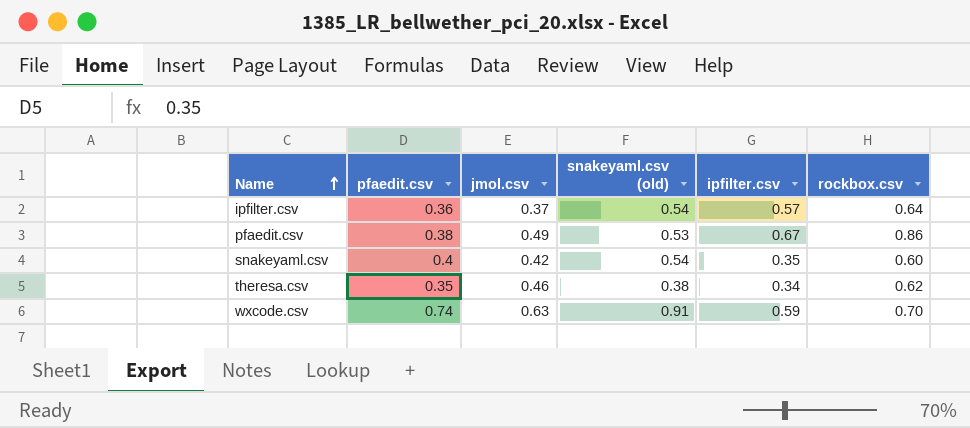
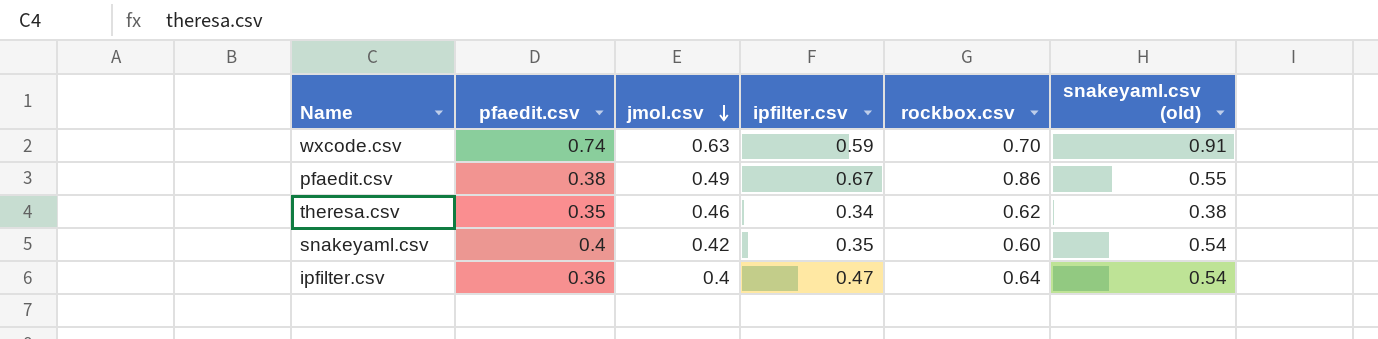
row order: Name ascending -> jmol.csv descending
column snakeyaml.csv (old) | position: 4 -> 6
pfaedit.csv | snakeyaml.csv (old): 0.53 -> 0.55
ipfilter.csv | jmol.csv: 0.37 -> 0.4
ipfilter.csv | ipfilter.csv: 0.57 -> 0.47

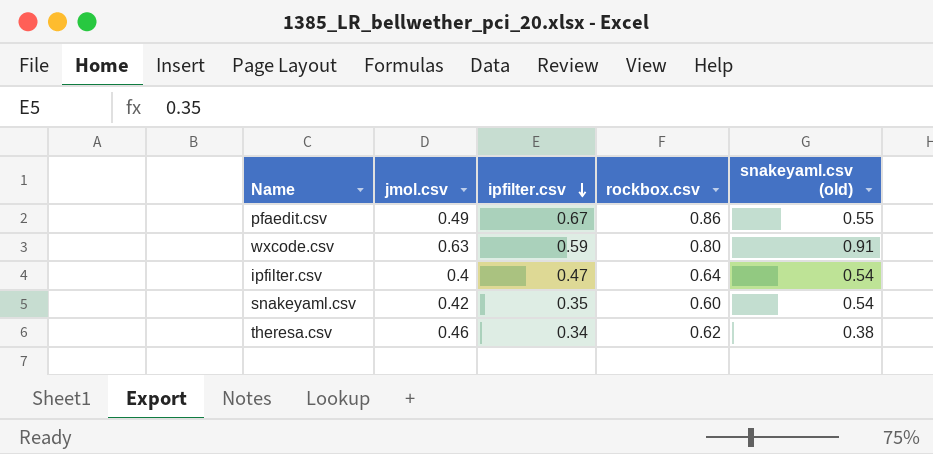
row order: jmol.csv descending -> ipfilter.csv descending
column pfaedit.csv | position: 2 -> none
wxcode.csv | rockbox.csv: 0.70 -> 0.80

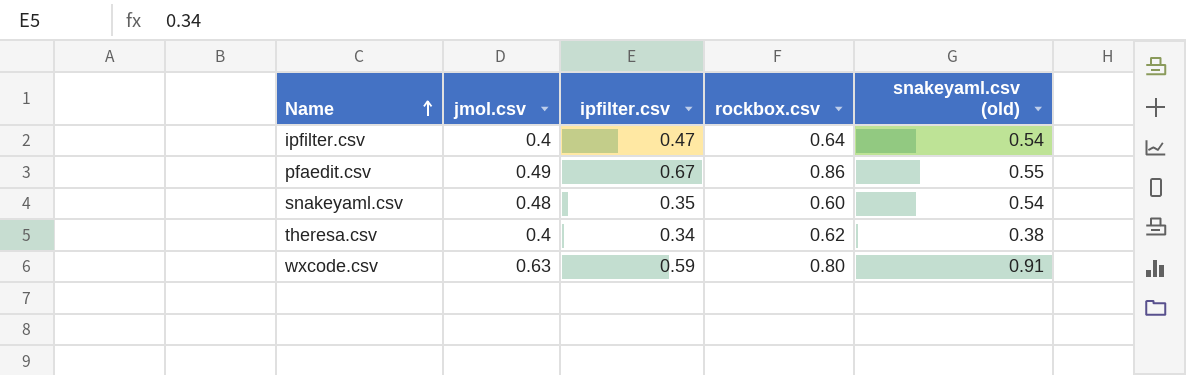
row order: ipfilter.csv descending -> Name ascending
snakeyaml.csv | jmol.csv: 0.42 -> 0.48
theresa.csv | jmol.csv: 0.46 -> 0.4

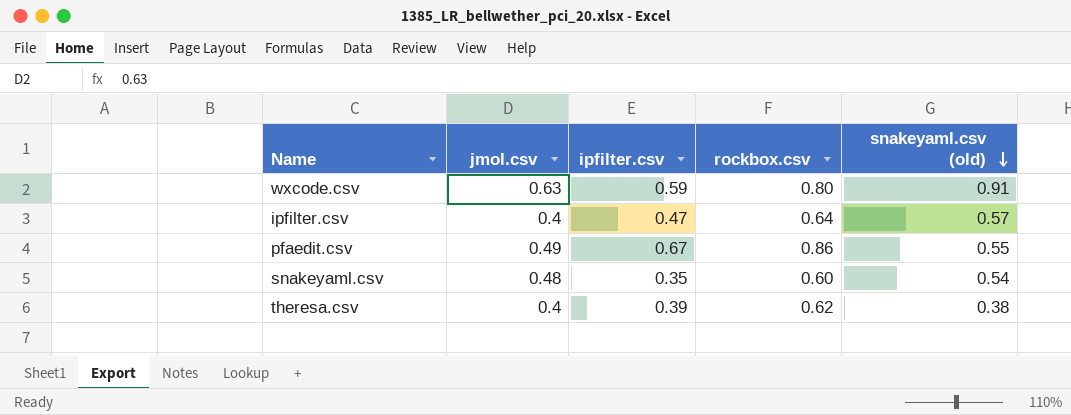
row order: Name ascending -> snakeyaml.csv (old) descending
ipfilter.csv | snakeyaml.csv (old): 0.54 -> 0.57
theresa.csv | ipfilter.csv: 0.34 -> 0.39

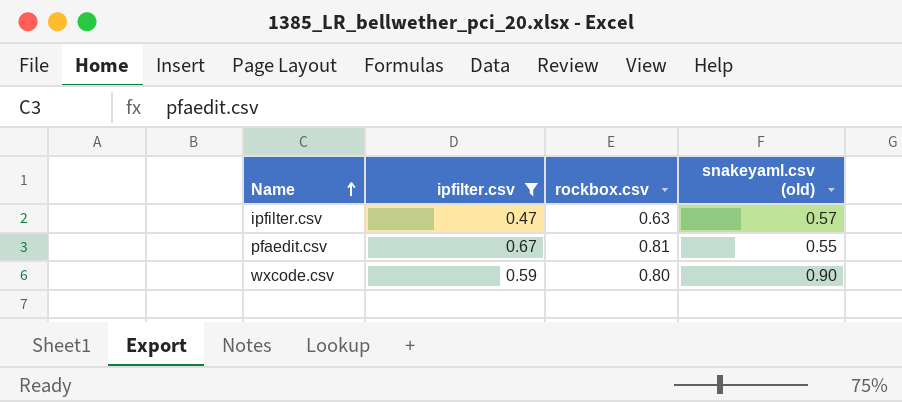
filter: none -> ipfilter.csv >= 0.47
row order: snakeyaml.csv (old) descending -> Name ascending
column jmol.csv | position: 2 -> none
ipfilter.csv | rockbox.csv: 0.64 -> 0.63
pfaedit.csv | rockbox.csv: 0.86 -> 0.81
wxcode.csv | snakeyaml.csv (old): 0.91 -> 0.90

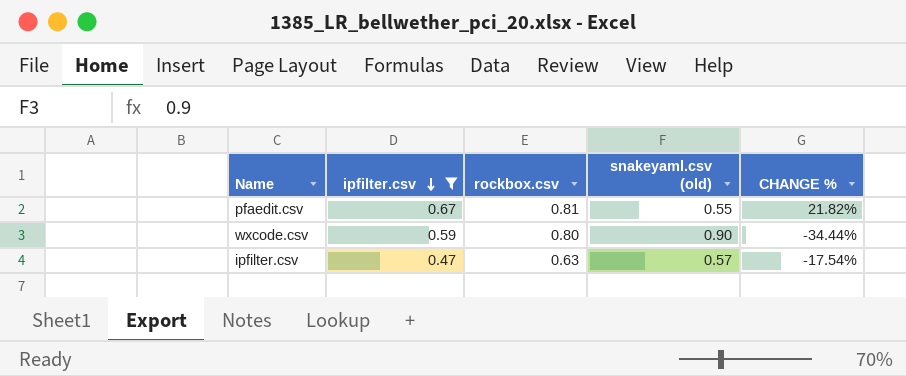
row order: Name ascending -> ipfilter.csv descending
column CHANGE % | formula: none -> ([ipfilter.csv] - [snakeyaml.csv (old)]) / [snakeyaml.csv (old)]

